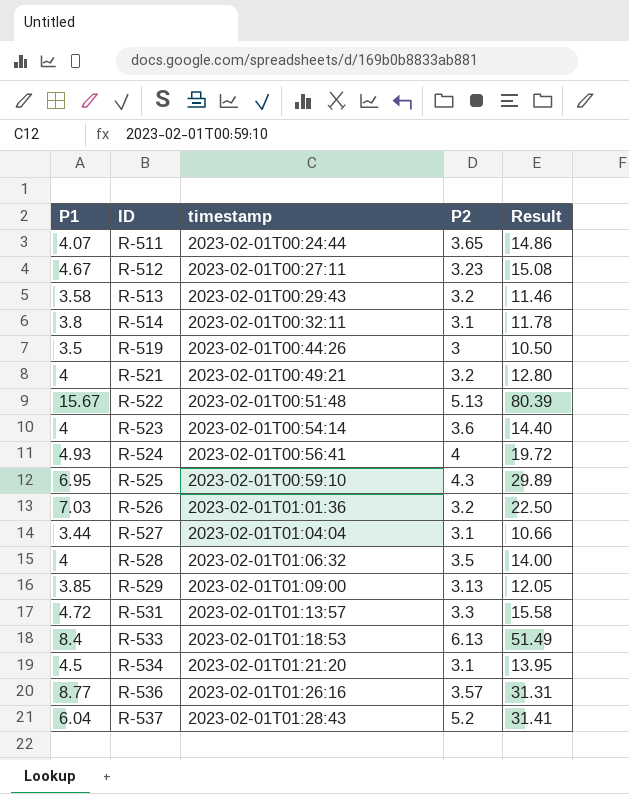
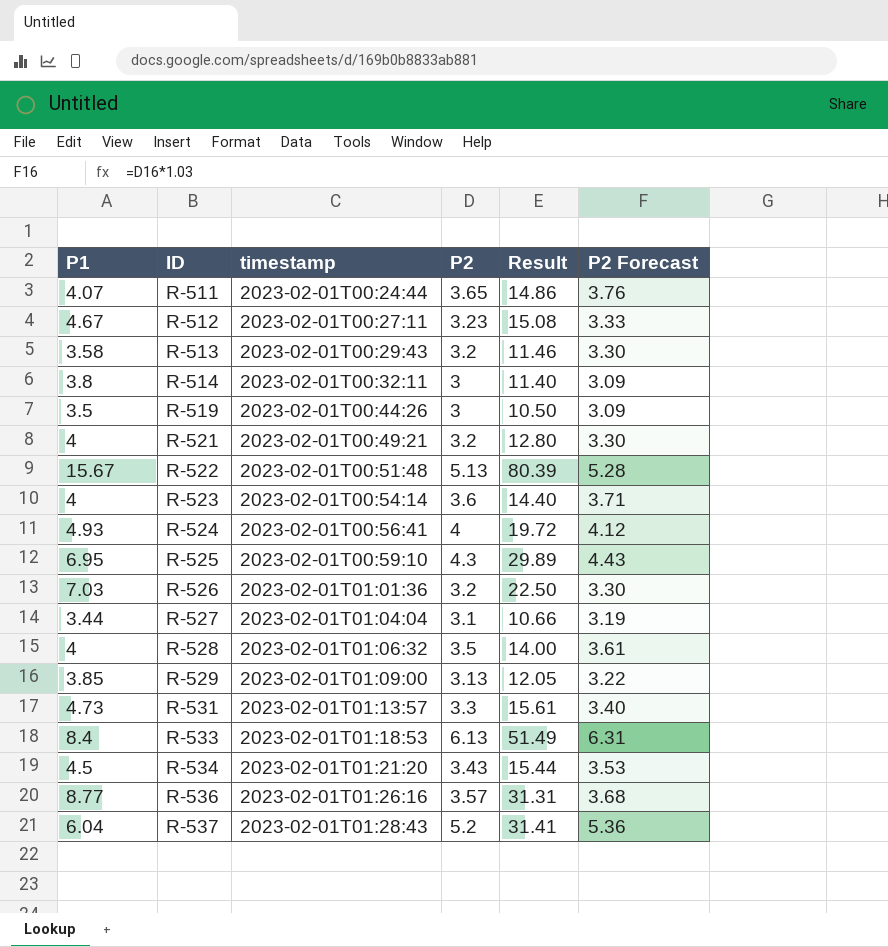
column P2 Forecast | formula: none -> [P2] * 1.03
R-514 | P2: 3.1 -> 3
R-514 | Result: 11.78 -> 11.40
R-531 | P1: 4.72 -> 4.73
R-531 | Result: 15.58 -> 15.61
R-534 | P2: 3.1 -> 3.43
R-534 | Result: 13.95 -> 15.44

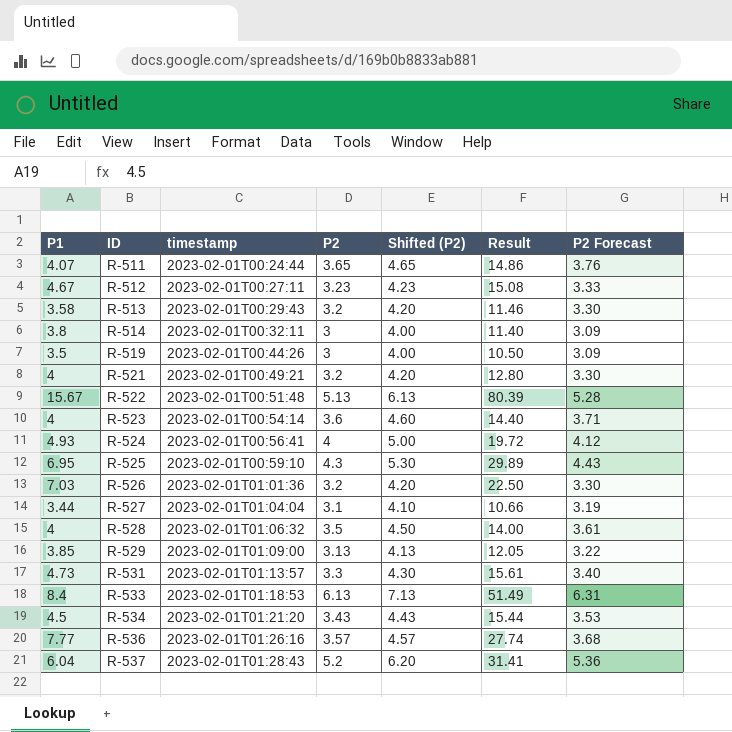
column Shifted (P2) | formula: none -> [P2] + 1
R-536 | P1: 8.77 -> 7.77
R-536 | Result: 31.31 -> 27.74

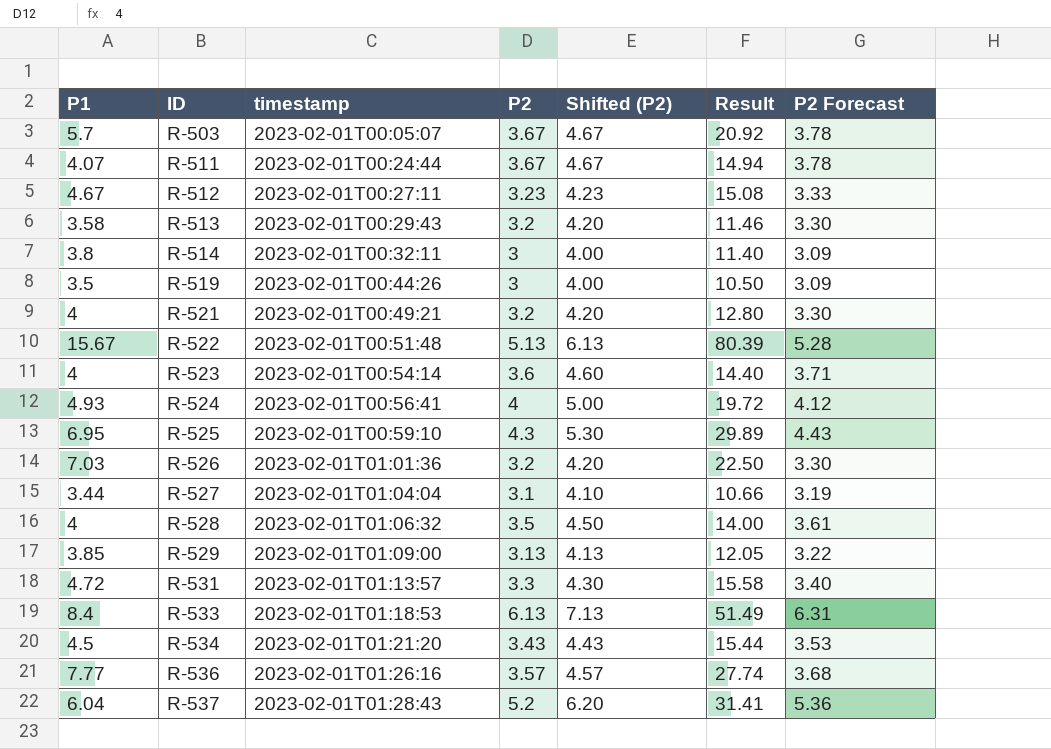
row R-503: none -> 5.7 | 2023-02-01T00:05:07 | 3.67 | 4.67 | 20.92 | 3.78
R-511 | P2: 3.65 -> 3.67
R-511 | Shifted (P2): 4.65 -> 4.67
R-511 | Result: 14.86 -> 14.94
R-511 | P2 Forecast: 3.76 -> 3.78
R-531 | P1: 4.73 -> 4.72
R-531 | Result: 15.61 -> 15.58

